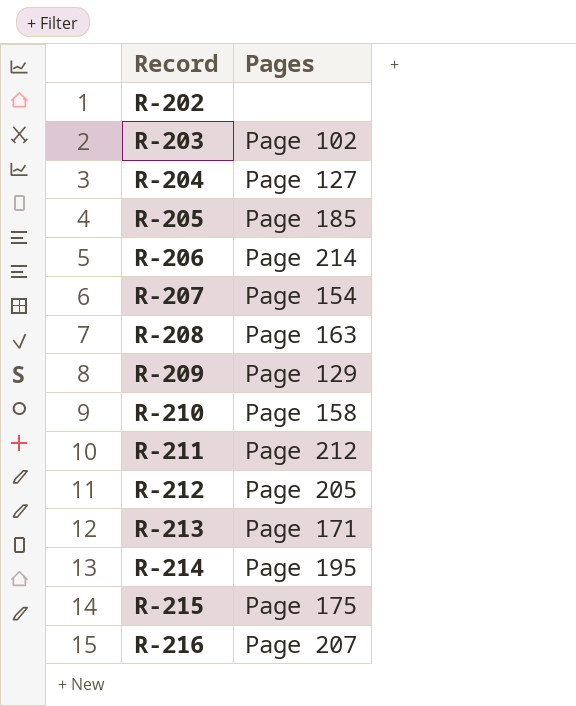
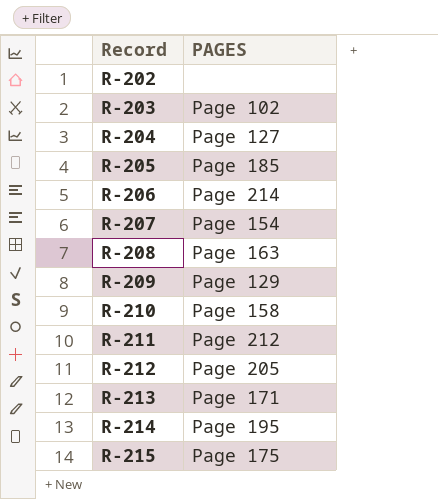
column name: Pages -> PAGES
row R-216: Page 207 -> none

